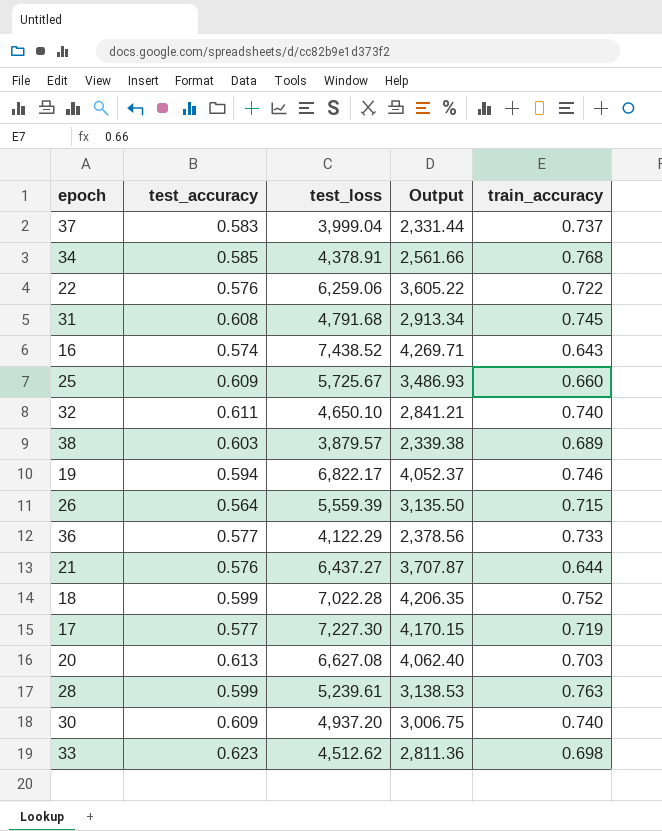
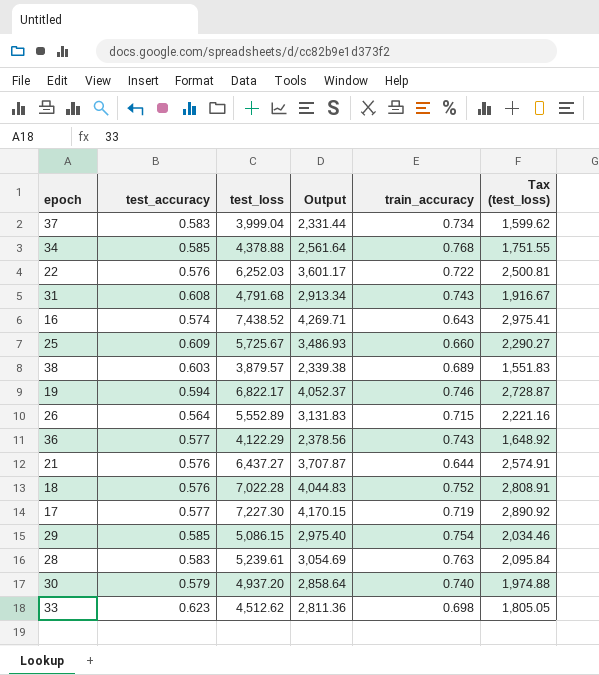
column Tax (test_loss) | formula: none -> [test_loss] * 0.4
row 32: 0.611 | 4,650.10 | 2,841.21 | 0.740 -> none
row 20: 0.613 | 6,627.08 | 4,062.40 | 0.703 -> none
37 | train_accuracy: 0.737 -> 0.734
34 | test_loss: 4,378.91 -> 4,378.88
34 | Output: 2,561.66 -> 2,561.64
22 | test_loss: 6,259.06 -> 6,252.03
22 | Output: 3,605.22 -> 3,601.17
31 | train_accuracy: 0.745 -> 0.743
26 | test_loss: 5,559.39 -> 5,552.89
26 | Output: 3,135.50 -> 3,131.83
36 | train_accuracy: 0.733 -> 0.743
18 | test_accuracy: 0.599 -> 0.576
18 | Output: 4,206.35 -> 4,044.83
row 29: none -> 0.585 | 5,086.15 | 2,975.40 | 0.754 | 2,034.46
28 | test_accuracy: 0.599 -> 0.583
28 | Output: 3,138.53 -> 3,054.69
30 | test_accuracy: 0.609 -> 0.579
30 | Output: 3,006.75 -> 2,858.64

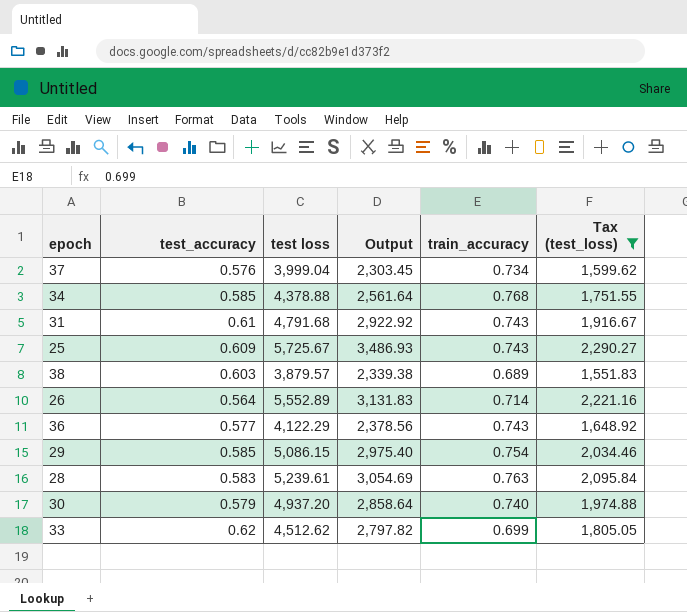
filter: none -> Tax (test_loss) <= 2,290.27
column name: test_loss -> test loss
37 | test_accuracy: 0.583 -> 0.576
37 | Output: 2,331.44 -> 2,303.45
31 | test_accuracy: 0.608 -> 0.61
31 | Output: 2,913.34 -> 2,922.92
25 | train_accuracy: 0.660 -> 0.743
26 | train_accuracy: 0.715 -> 0.714
33 | test_accuracy: 0.623 -> 0.62
33 | Output: 2,811.36 -> 2,797.82
33 | train_accuracy: 0.698 -> 0.699

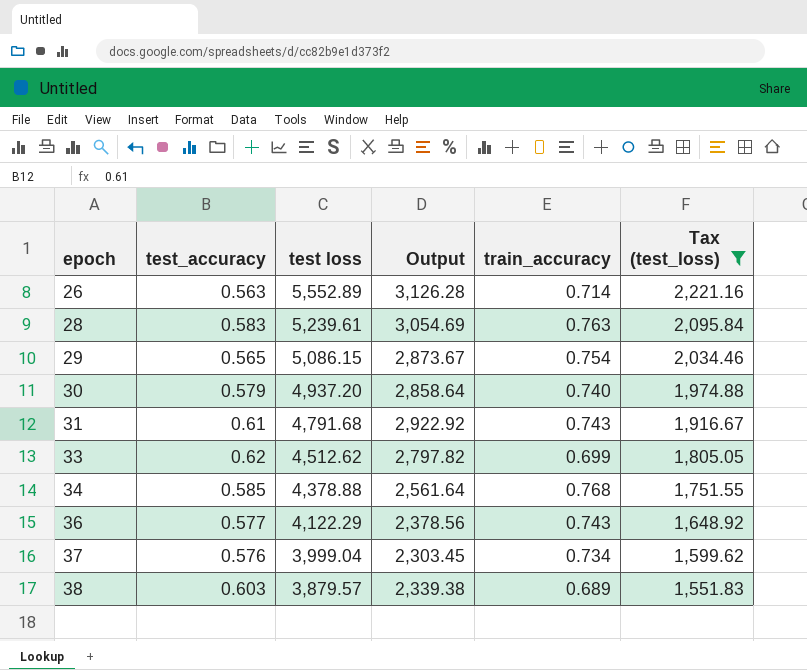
row order: none -> epoch ascending
row 25: 0.609 | 5,725.67 | 3,486.93 | 0.743 | 2,290.27 -> none
26 | test_accuracy: 0.564 -> 0.563
26 | Output: 3,131.83 -> 3,126.28
29 | test_accuracy: 0.585 -> 0.565
29 | Output: 2,975.40 -> 2,873.67

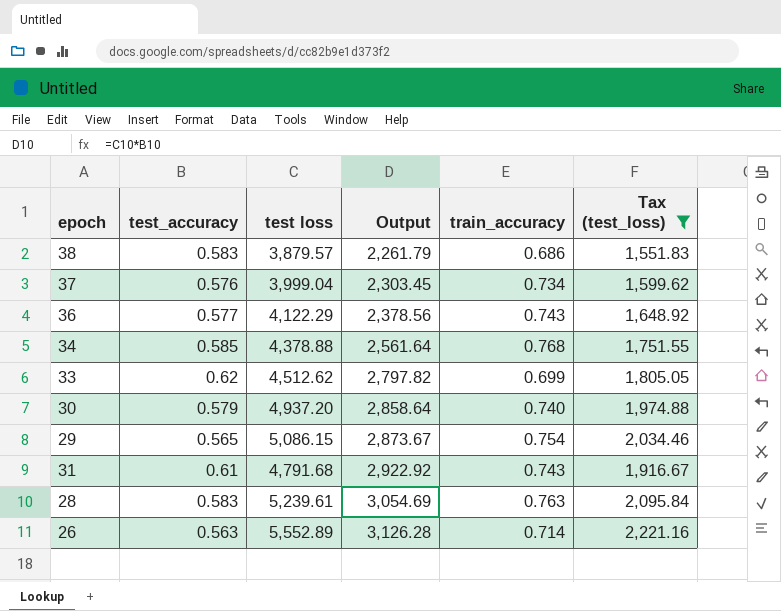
row order: epoch ascending -> Output ascending
38 | test_accuracy: 0.603 -> 0.583
38 | Output: 2,339.38 -> 2,261.79
38 | train_accuracy: 0.689 -> 0.686

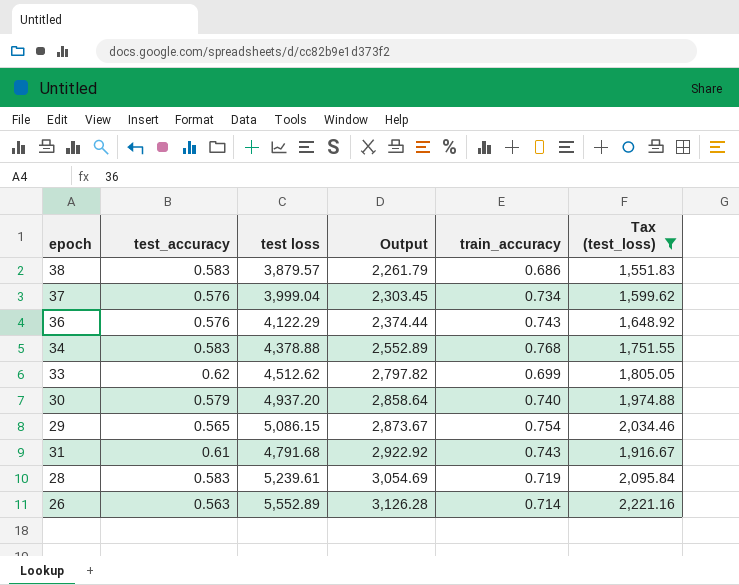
36 | test_accuracy: 0.577 -> 0.576
36 | Output: 2,378.56 -> 2,374.44
34 | test_accuracy: 0.585 -> 0.583
34 | Output: 2,561.64 -> 2,552.89
28 | train_accuracy: 0.763 -> 0.719

